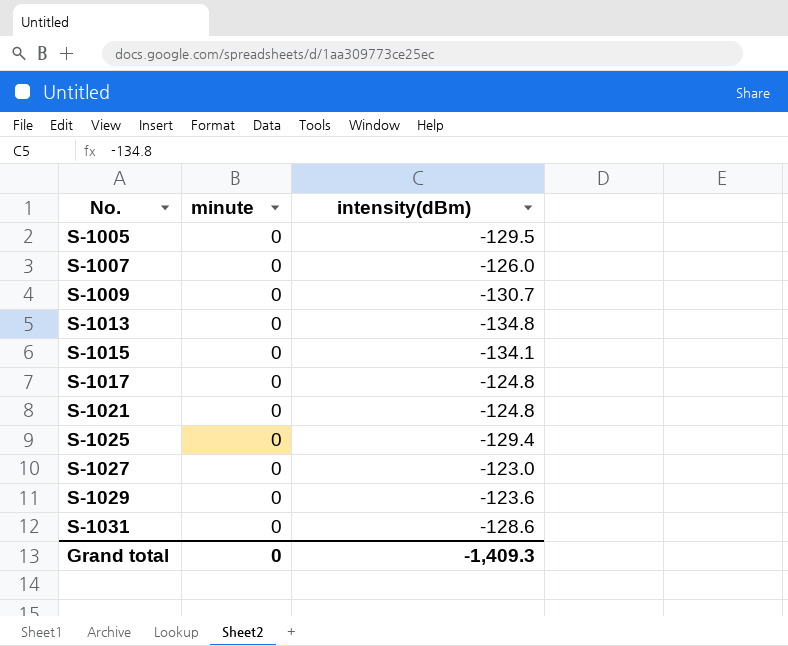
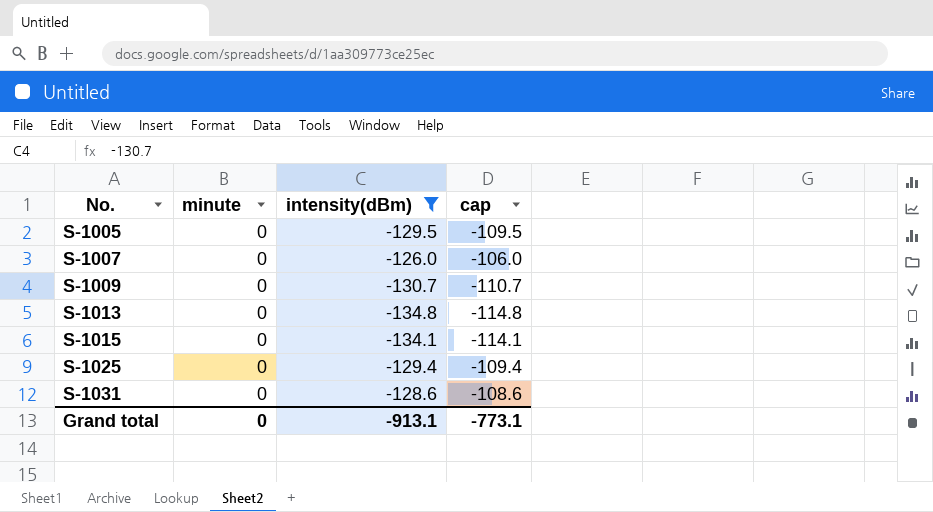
filter: none -> intensity(dBm) <= -126.0
column cap | formula: none -> [intensity(dBm)] + 20
Grand total | intensity(dBm): -1,409.3 -> -913.1

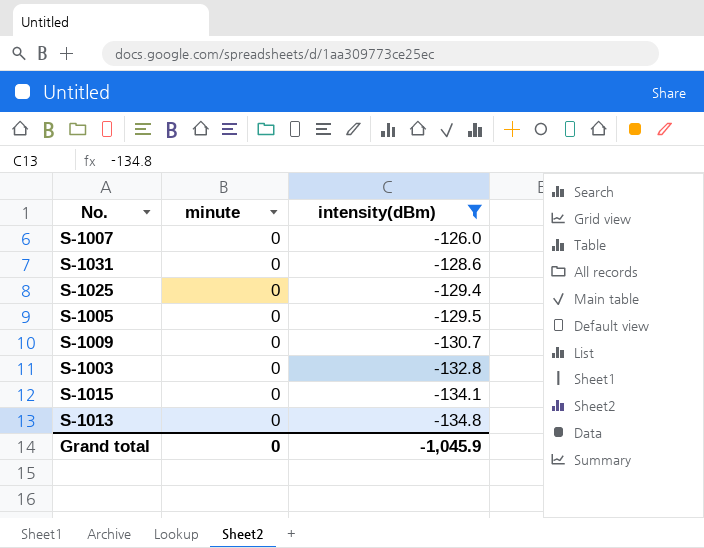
row order: No. ascending -> intensity(dBm) descending
column cap | formula: [intensity(dBm)] + 20 -> none
row S-1003: none -> 0 | -132.8
Grand total | intensity(dBm): -913.1 -> -1,045.9

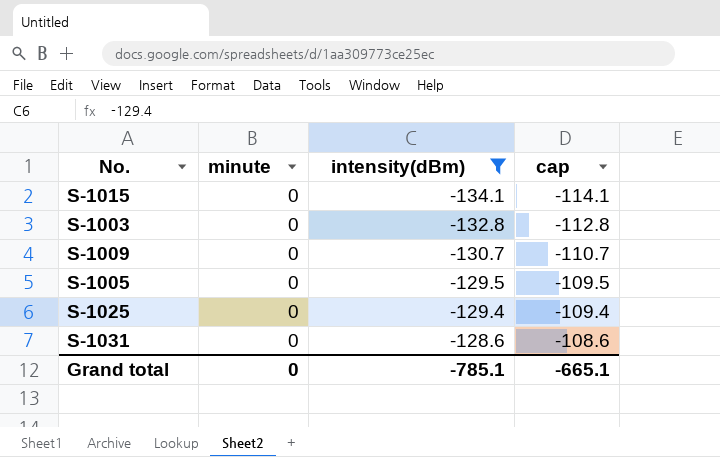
row order: intensity(dBm) descending -> intensity(dBm) ascending
column cap | formula: none -> [intensity(dBm)] + 20
row S-1007: 0 | -126.0 -> none
row S-1013: 0 | -134.8 -> none
Grand total | intensity(dBm): -1,045.9 -> -785.1

